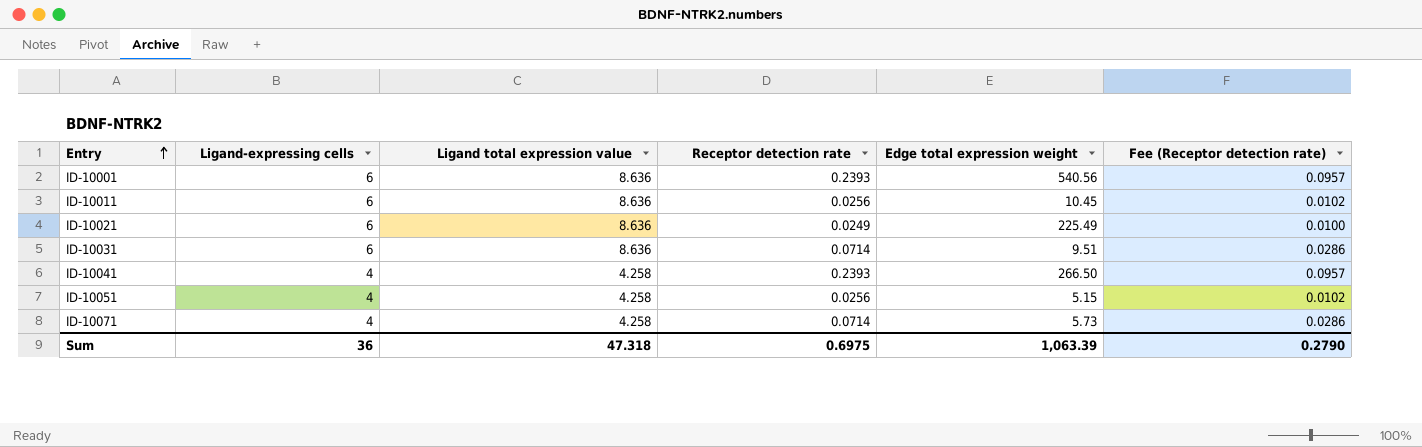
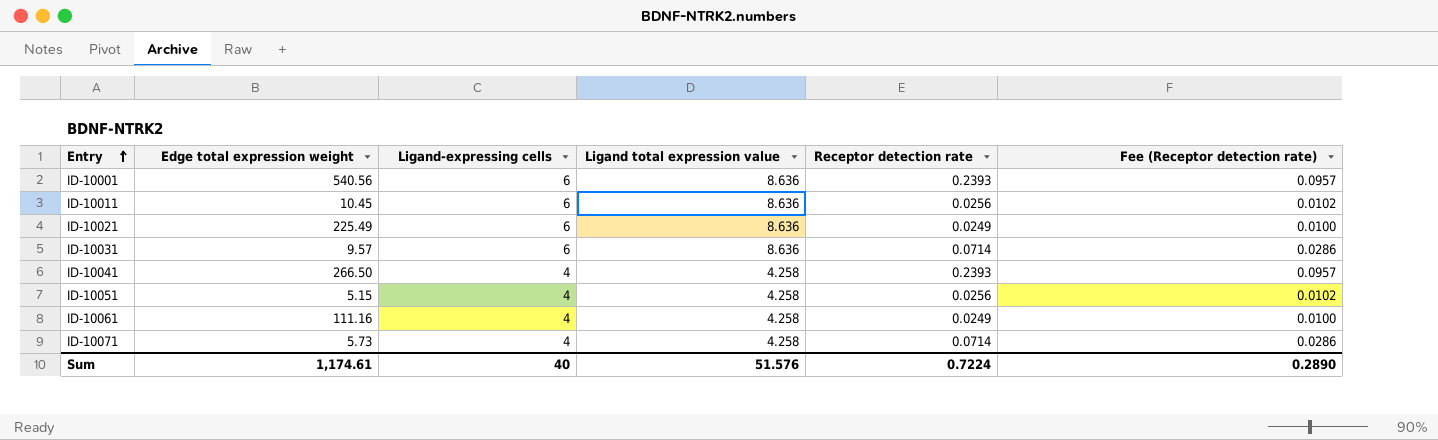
column Edge total expression weight | position: 5 -> 2
ID-10031 | Edge total expression weight: 9.51 -> 9.57
row ID-10061: none -> 111.16 | 4 | 4.258 | 0.0249 | 0.0100
Sum | Edge total expression weight: 1,063.39 -> 1,174.61
Sum | Ligand-expressing cells: 36 -> 40
Sum | Ligand total expression value: 47.318 -> 51.576
Sum | Receptor detection rate: 0.6975 -> 0.7224
Sum | Fee (Receptor detection rate): 0.2790 -> 0.2890

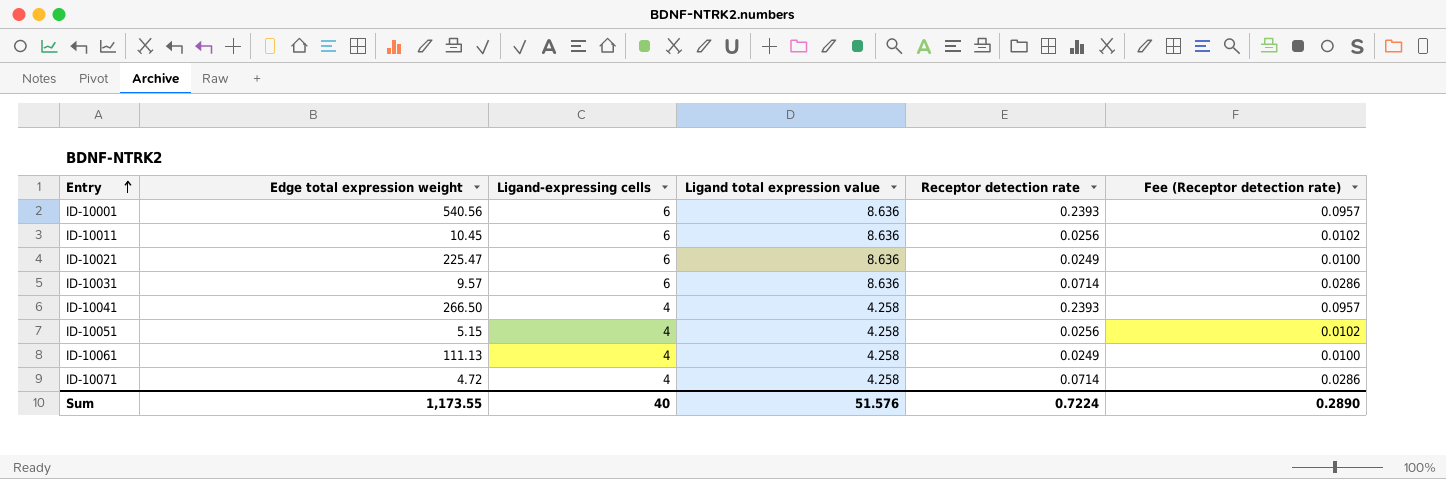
ID-10021 | Edge total expression weight: 225.49 -> 225.47
ID-10061 | Edge total expression weight: 111.16 -> 111.13
ID-10071 | Edge total expression weight: 5.73 -> 4.72
Sum | Edge total expression weight: 1,174.61 -> 1,173.55

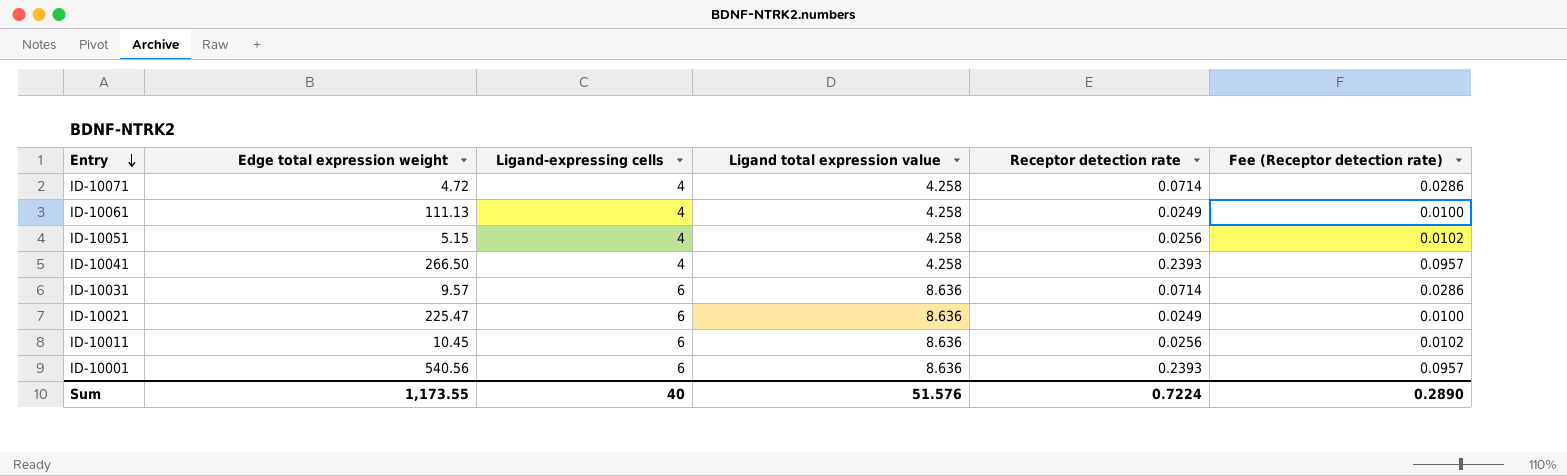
row order: Entry ascending -> Entry descending

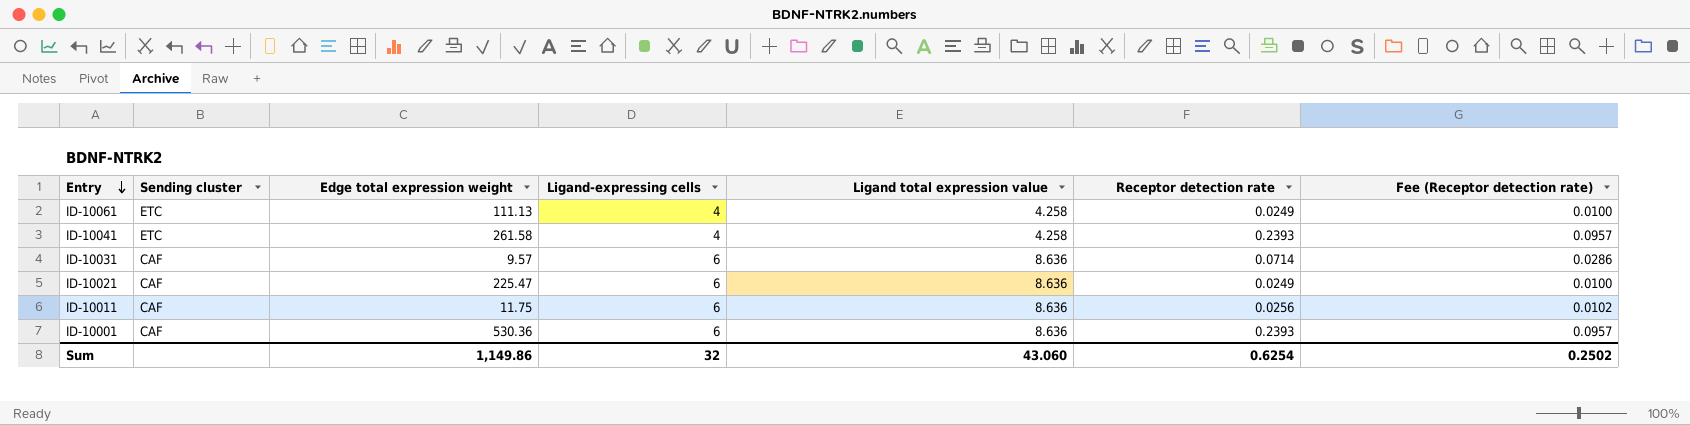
column Sending cluster | position: none -> 2
row ID-10071: 4.72 | 4 | 4.258 | 0.0714 | 0.0286 -> none
row ID-10051: 5.15 | 4 | 4.258 | 0.0256 | 0.0102 -> none
ID-10041 | Edge total expression weight: 266.50 -> 261.58
ID-10011 | Edge total expression weight: 10.45 -> 11.75
ID-10001 | Edge total expression weight: 540.56 -> 530.36
Sum | Edge total expression weight: 1,173.55 -> 1,149.86
Sum | Ligand-expressing cells: 40 -> 32
Sum | Ligand total expression value: 51.576 -> 43.060
Sum | Receptor detection rate: 0.7224 -> 0.6254
Sum | Fee (Receptor detection rate): 0.2890 -> 0.2502

